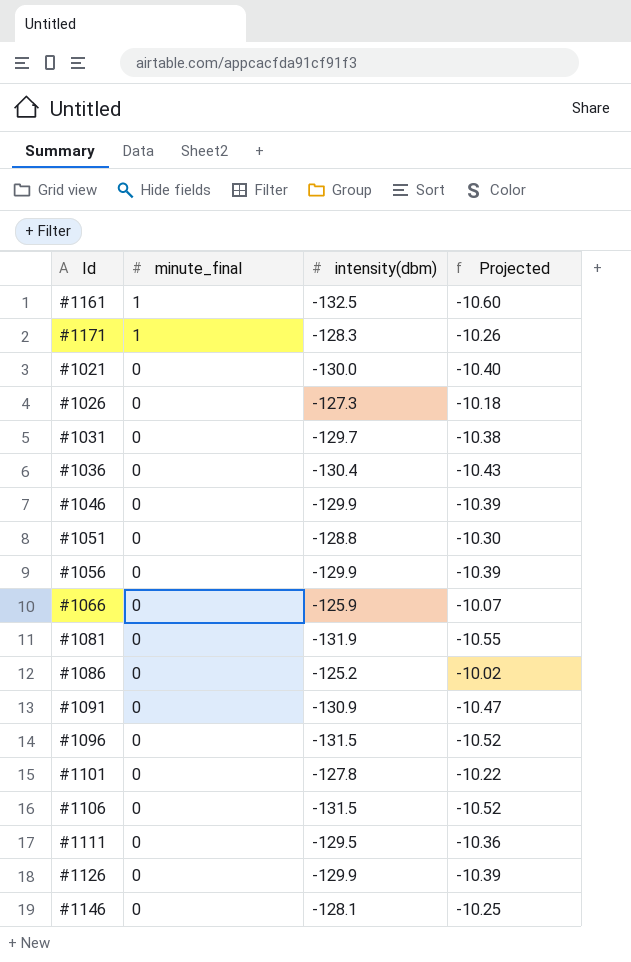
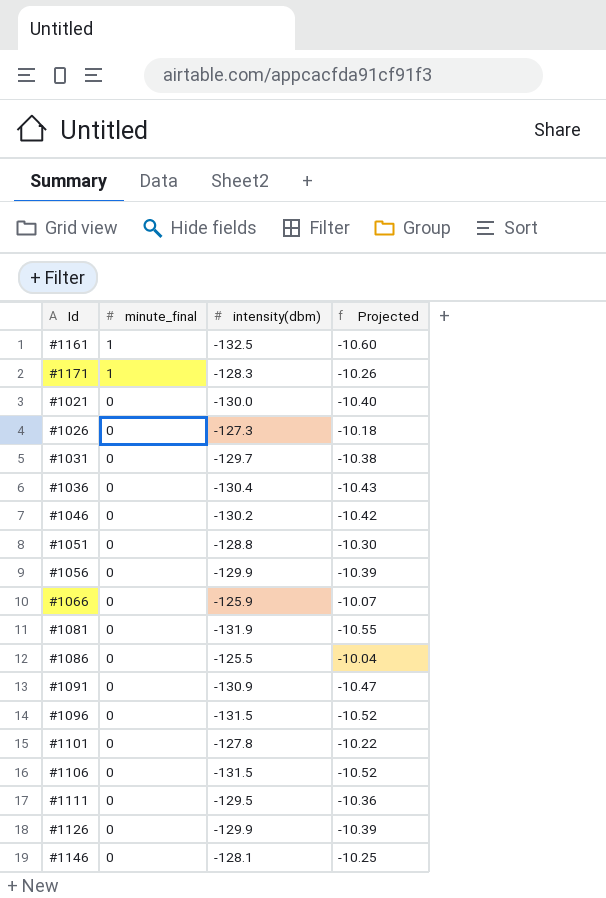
#1046 | intensity(dbm): -129.9 -> -130.2
#1046 | Projected: -10.39 -> -10.42
#1086 | intensity(dbm): -125.2 -> -125.5
#1086 | Projected: -10.02 -> -10.04

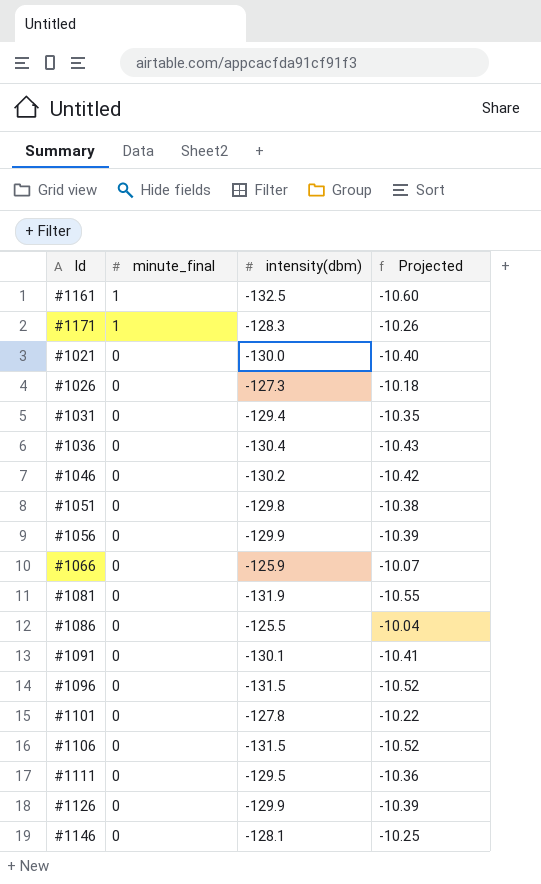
#1031 | intensity(dbm): -129.7 -> -129.4
#1031 | Projected: -10.38 -> -10.35
#1051 | intensity(dbm): -128.8 -> -129.8
#1051 | Projected: -10.30 -> -10.38
#1091 | intensity(dbm): -130.9 -> -130.1
#1091 | Projected: -10.47 -> -10.41

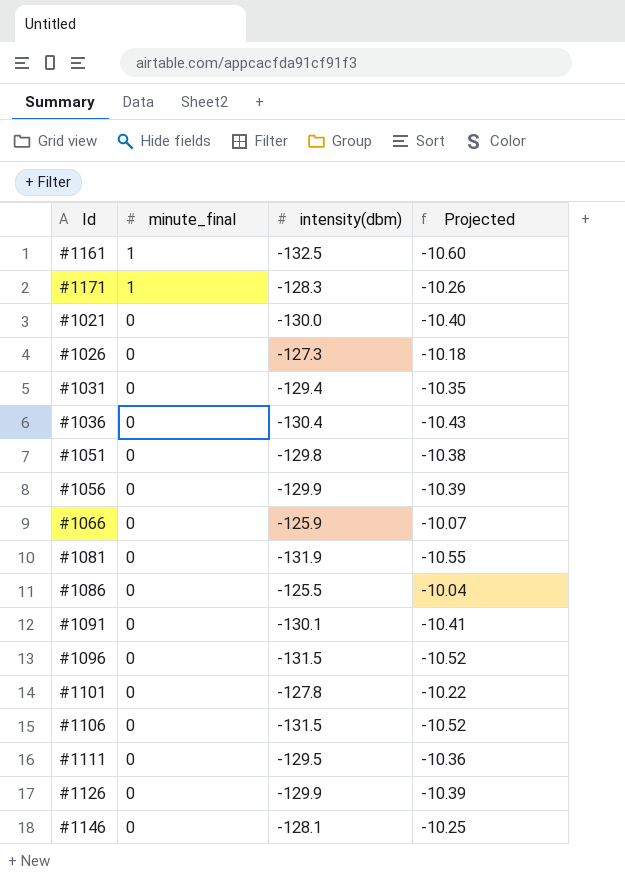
row #1046: 0 | -130.2 | -10.42 -> none

